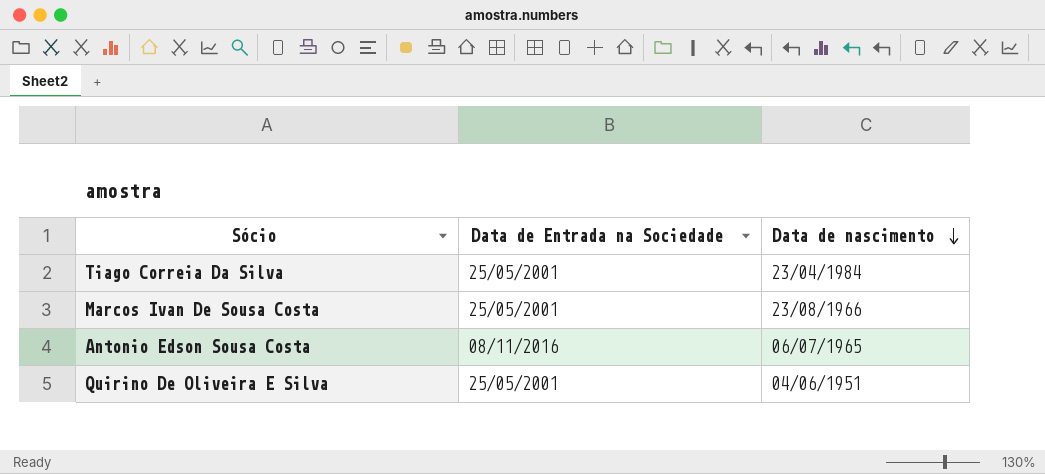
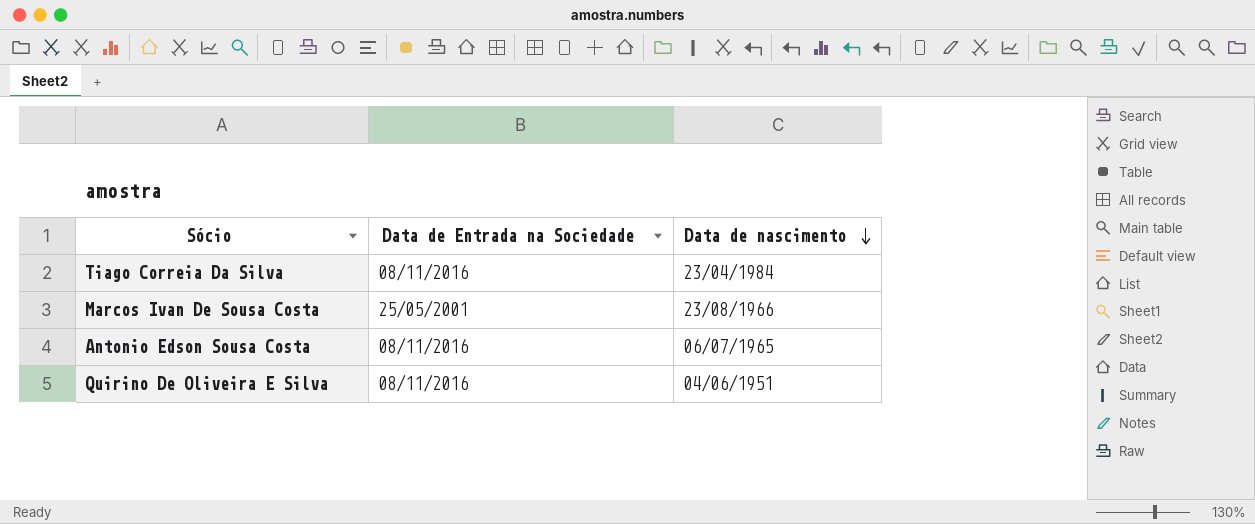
Tiago Correia Da Silva | Data de Entrada na Sociedade: 25/05/2001 -> 08/11/2016
Quirino De Oliveira E Silva | Data de Entrada na Sociedade: 25/05/2001 -> 08/11/2016

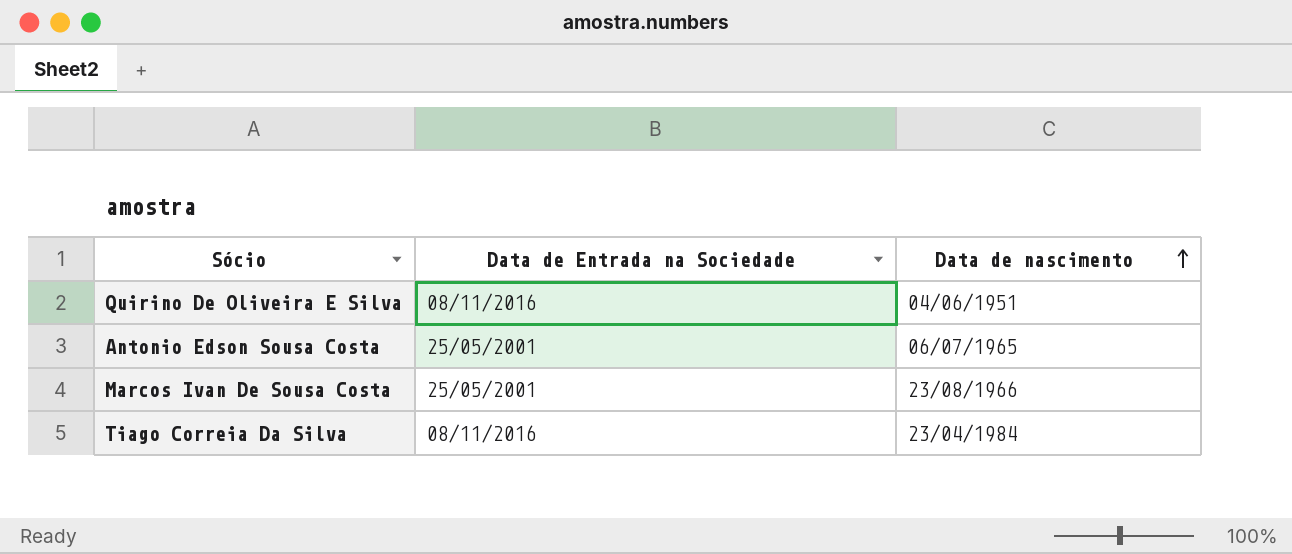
row order: Data de nascimento descending -> Data de nascimento ascending
Antonio Edson Sousa Costa | Data de Entrada na Sociedade: 08/11/2016 -> 25/05/2001

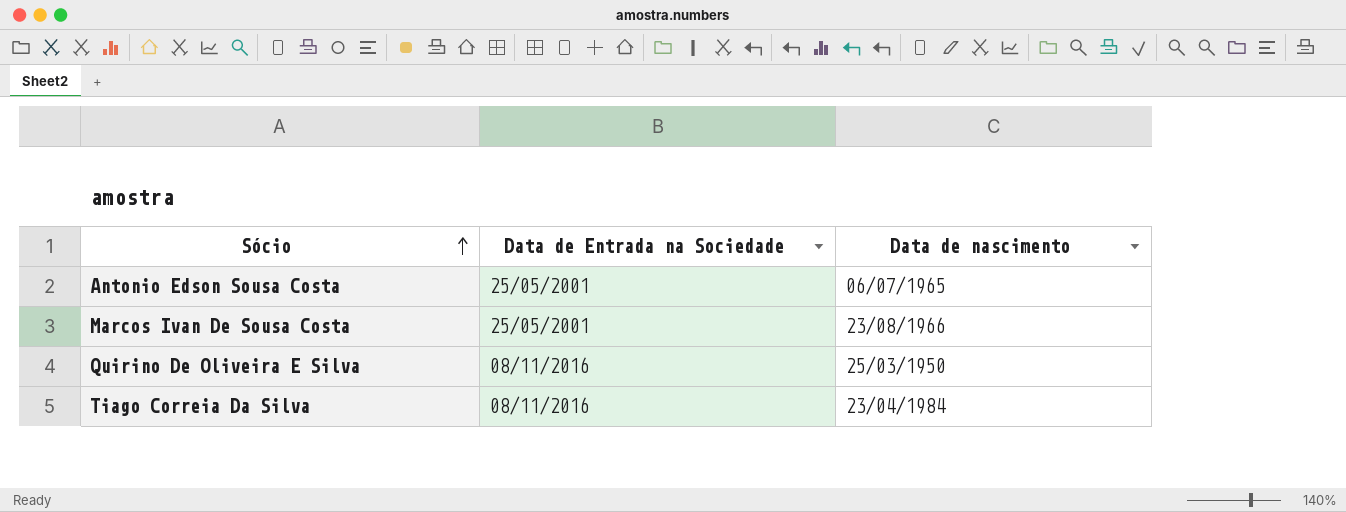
row order: Data de nascimento ascending -> Sócio ascending
Quirino De Oliveira E Silva | Data de nascimento: 04/06/1951 -> 25/03/1950

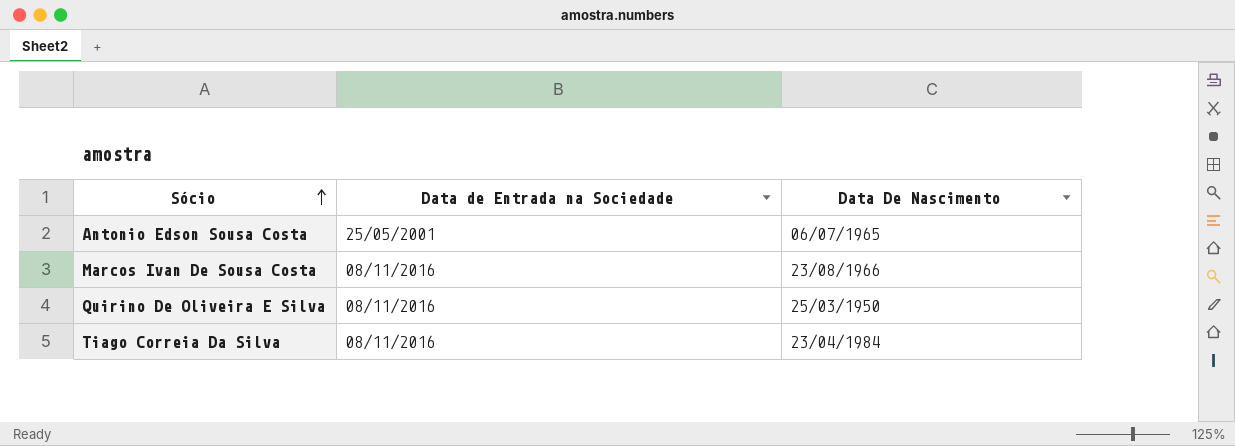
column name: Data de nascimento -> Data De Nascimento
Marcos Ivan De Sousa Costa | Data de Entrada na Sociedade: 25/05/2001 -> 08/11/2016

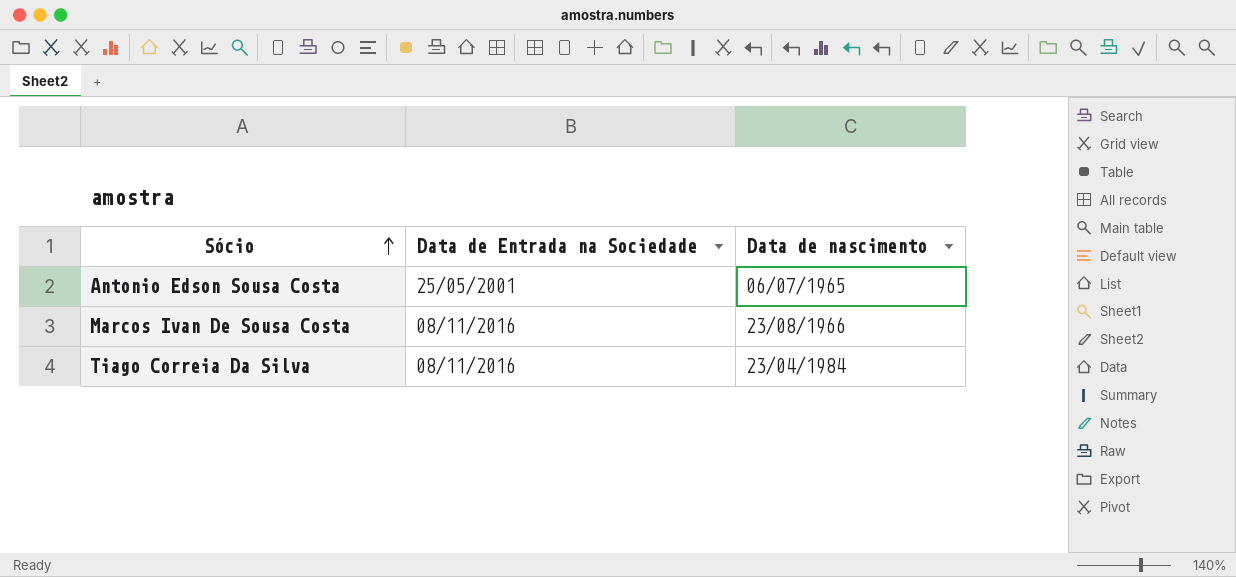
column name: Data De Nascimento -> Data de nascimento
row Quirino De Oliveira E Silva: 08/11/2016 | 25/03/1950 -> none

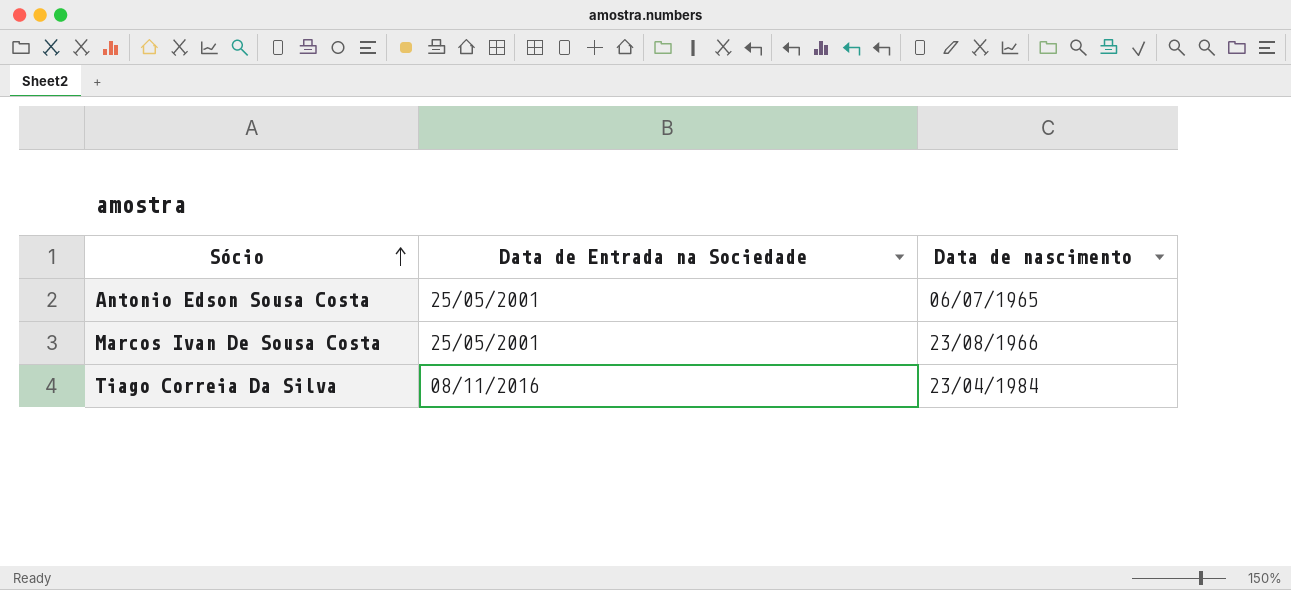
Marcos Ivan De Sousa Costa | Data de Entrada na Sociedade: 08/11/2016 -> 25/05/2001

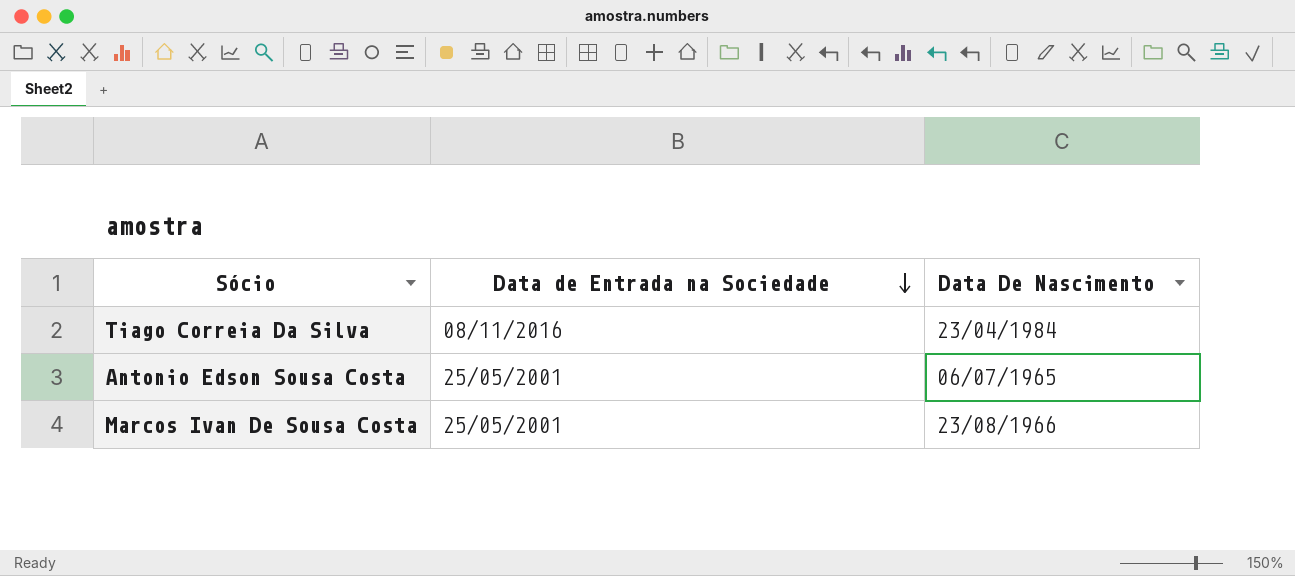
row order: Sócio ascending -> Data de Entrada na Sociedade descending
column name: Data de nascimento -> Data De Nascimento

